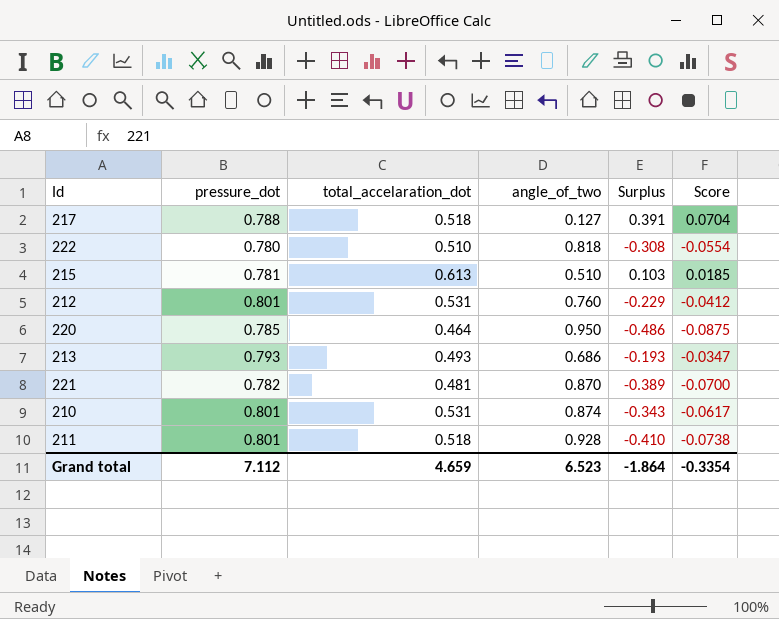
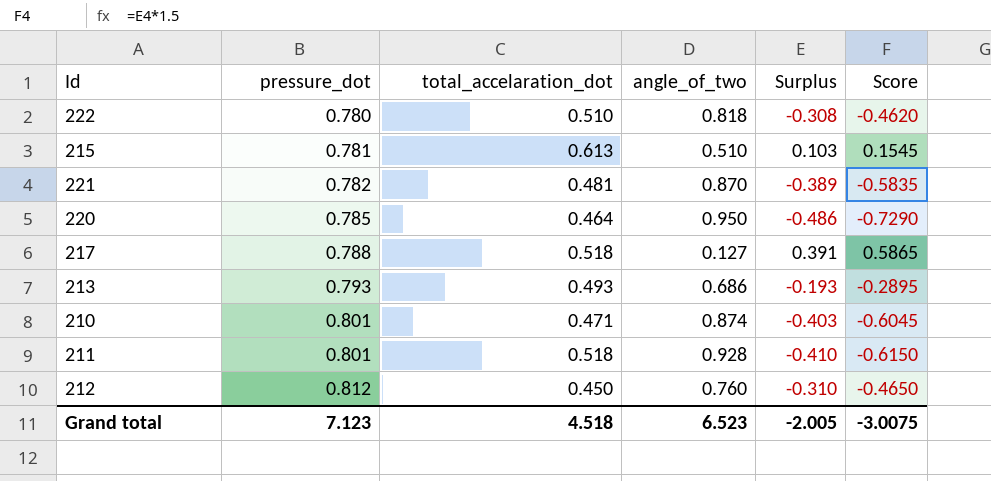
row order: none -> pressure_dot ascending
column Score | formula: [Surplus] * 0.18 -> [Surplus] * 1.5
210 | total_accelaration_dot: 0.531 -> 0.471
210 | Surplus: -0.343 -> -0.403
212 | pressure_dot: 0.801 -> 0.812
212 | total_accelaration_dot: 0.531 -> 0.450
212 | Surplus: -0.229 -> -0.310
Grand total | pressure_dot: 7.112 -> 7.123
Grand total | total_accelaration_dot: 4.659 -> 4.518
Grand total | Surplus: -1.864 -> -2.005
Grand total | Score: -0.3354 -> -3.0075

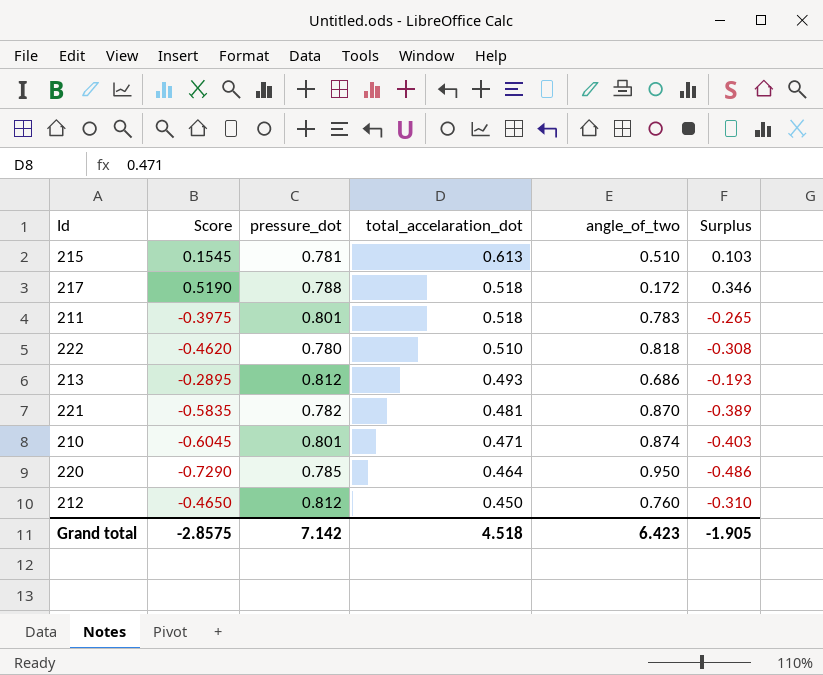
row order: pressure_dot ascending -> total_accelaration_dot descending
column Score | position: 6 -> 2
217 | Score: 0.5865 -> 0.5190
217 | angle_of_two: 0.127 -> 0.172
217 | Surplus: 0.391 -> 0.346
211 | Score: -0.6150 -> -0.3975
211 | angle_of_two: 0.928 -> 0.783
211 | Surplus: -0.410 -> -0.265
213 | pressure_dot: 0.793 -> 0.812
Grand total | Score: -3.0075 -> -2.8575
Grand total | pressure_dot: 7.123 -> 7.142
Grand total | angle_of_two: 6.523 -> 6.423
Grand total | Surplus: -2.005 -> -1.905

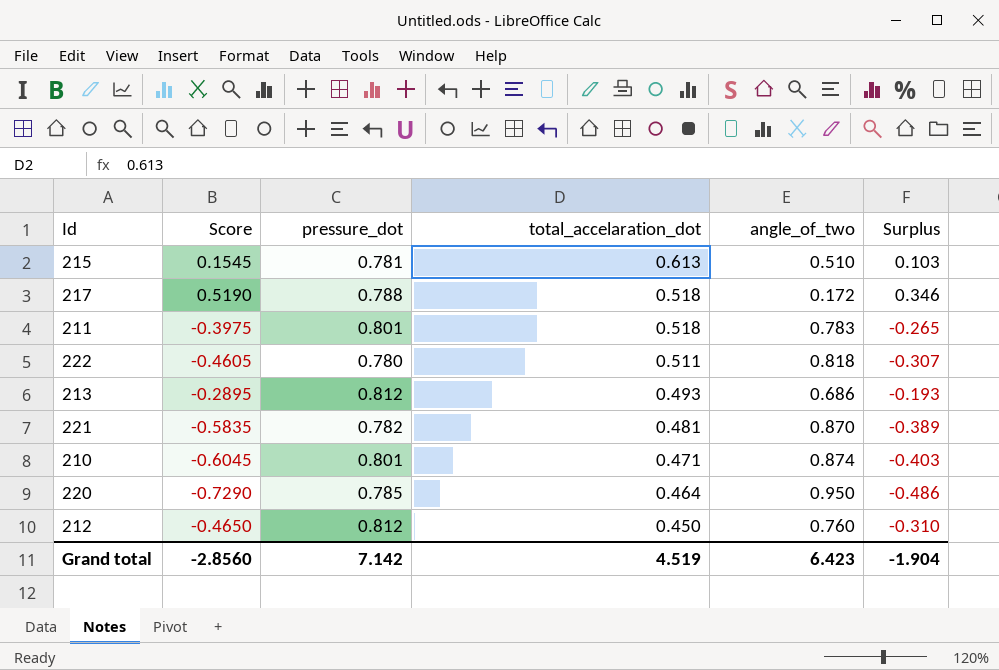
222 | Score: -0.4620 -> -0.4605
222 | total_accelaration_dot: 0.510 -> 0.511
222 | Surplus: -0.308 -> -0.307
Grand total | Score: -2.8575 -> -2.8560
Grand total | total_accelaration_dot: 4.518 -> 4.519
Grand total | Surplus: -1.905 -> -1.904

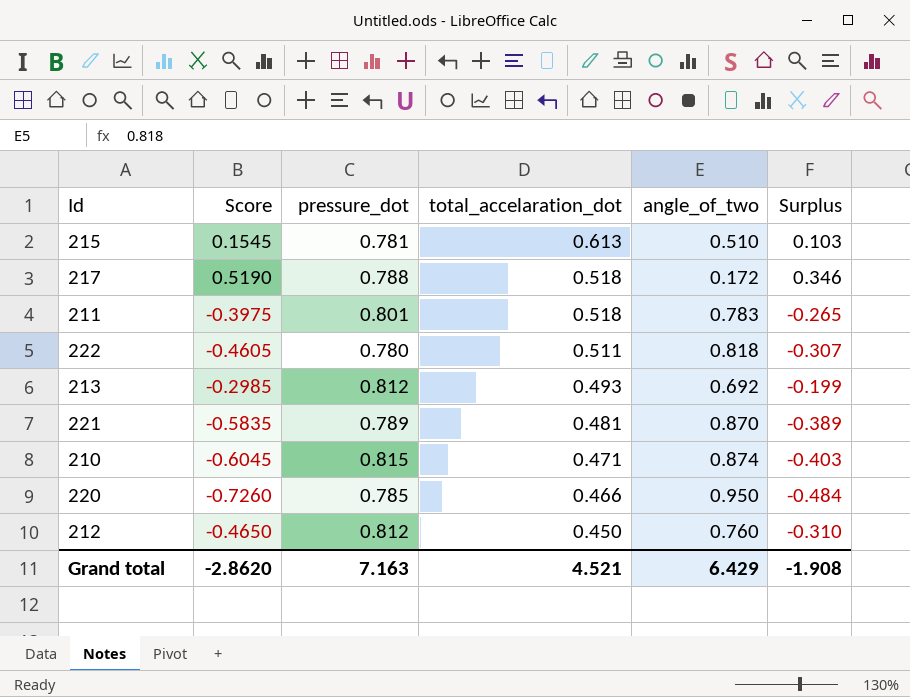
213 | Score: -0.2895 -> -0.2985
213 | angle_of_two: 0.686 -> 0.692
213 | Surplus: -0.193 -> -0.199
221 | pressure_dot: 0.782 -> 0.789
210 | pressure_dot: 0.801 -> 0.815
220 | Score: -0.7290 -> -0.7260
220 | total_accelaration_dot: 0.464 -> 0.466
220 | Surplus: -0.486 -> -0.484
Grand total | Score: -2.8560 -> -2.8620
Grand total | pressure_dot: 7.142 -> 7.163
Grand total | total_accelaration_dot: 4.519 -> 4.521
Grand total | angle_of_two: 6.423 -> 6.429
Grand total | Surplus: -1.904 -> -1.908

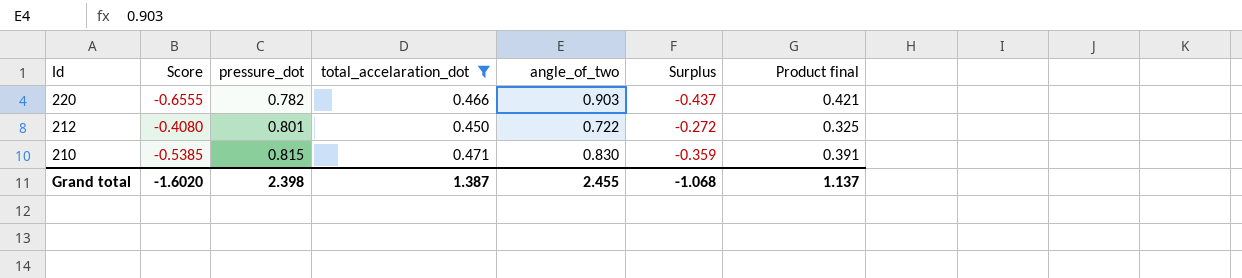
filter: none -> total_accelaration_dot <= 0.471
row order: total_accelaration_dot descending -> Id descending
column Product final | formula: none -> [total_accelaration_dot] * [angle_of_two]
220 | Score: -0.7260 -> -0.6555
220 | pressure_dot: 0.785 -> 0.782
220 | angle_of_two: 0.950 -> 0.903
220 | Surplus: -0.484 -> -0.437
212 | Score: -0.4650 -> -0.4080
212 | pressure_dot: 0.812 -> 0.801
212 | angle_of_two: 0.760 -> 0.722
212 | Surplus: -0.310 -> -0.272
210 | Score: -0.6045 -> -0.5385
210 | angle_of_two: 0.874 -> 0.830
210 | Surplus: -0.403 -> -0.359
Grand total | Score: -2.8620 -> -1.6020
Grand total | pressure_dot: 7.163 -> 2.398
Grand total | total_accelaration_dot: 4.521 -> 1.387
Grand total | angle_of_two: 6.429 -> 2.455
Grand total | Surplus: -1.908 -> -1.068

